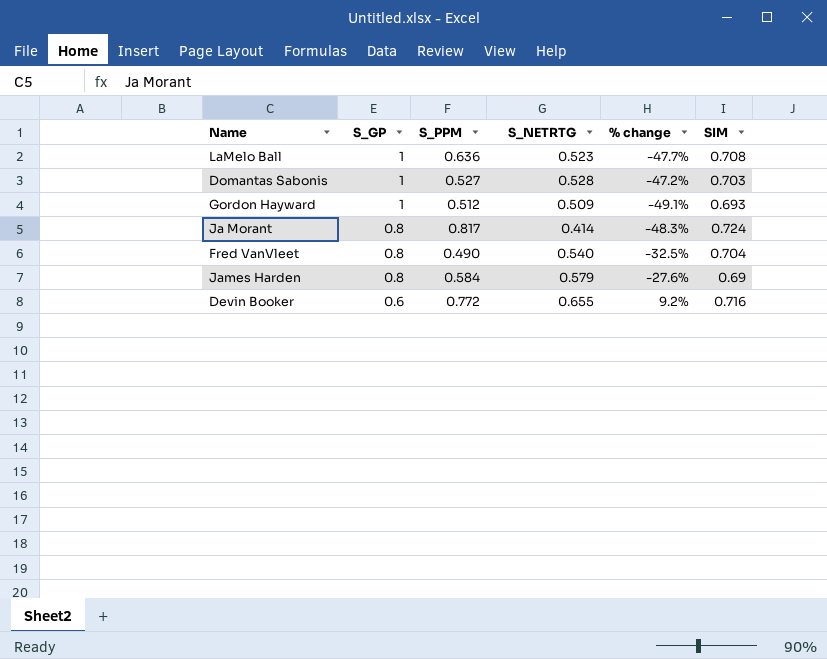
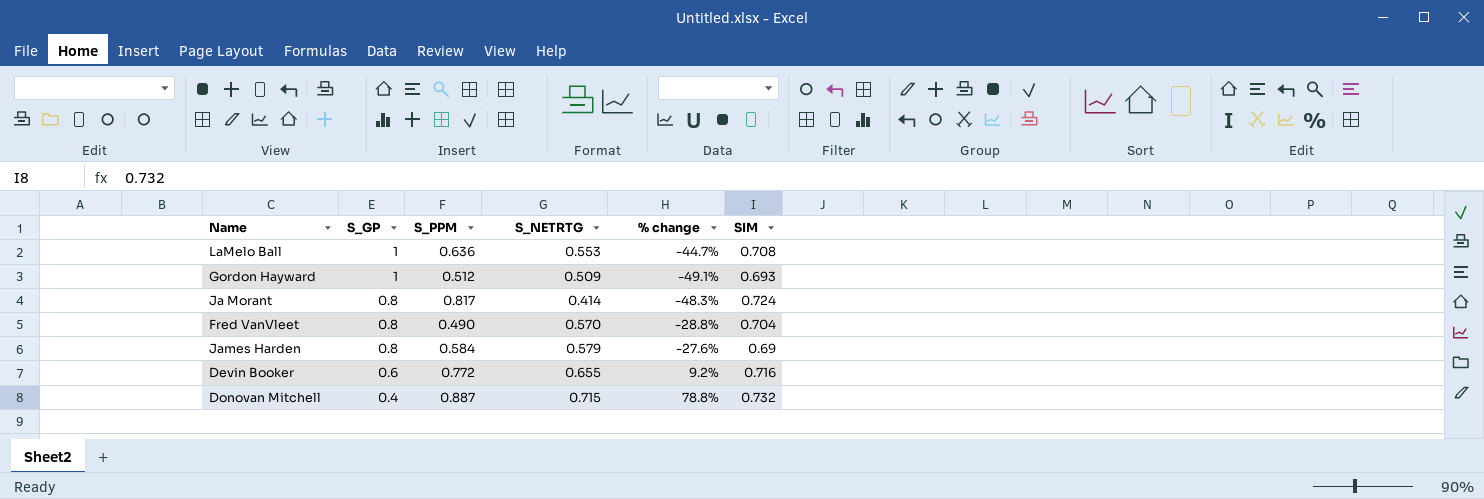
row Domantas Sabonis: 1 | 0.527 | 0.528 | -47.2% | 0.703 -> none
LaMelo Ball | S_NETRTG: 0.523 -> 0.553
LaMelo Ball | % change: -47.7% -> -44.7%
Fred VanVleet | S_NETRTG: 0.540 -> 0.570
Fred VanVleet | % change: -32.5% -> -28.8%
row Donovan Mitchell: none -> 0.4 | 0.887 | 0.715 | 78.8% | 0.732

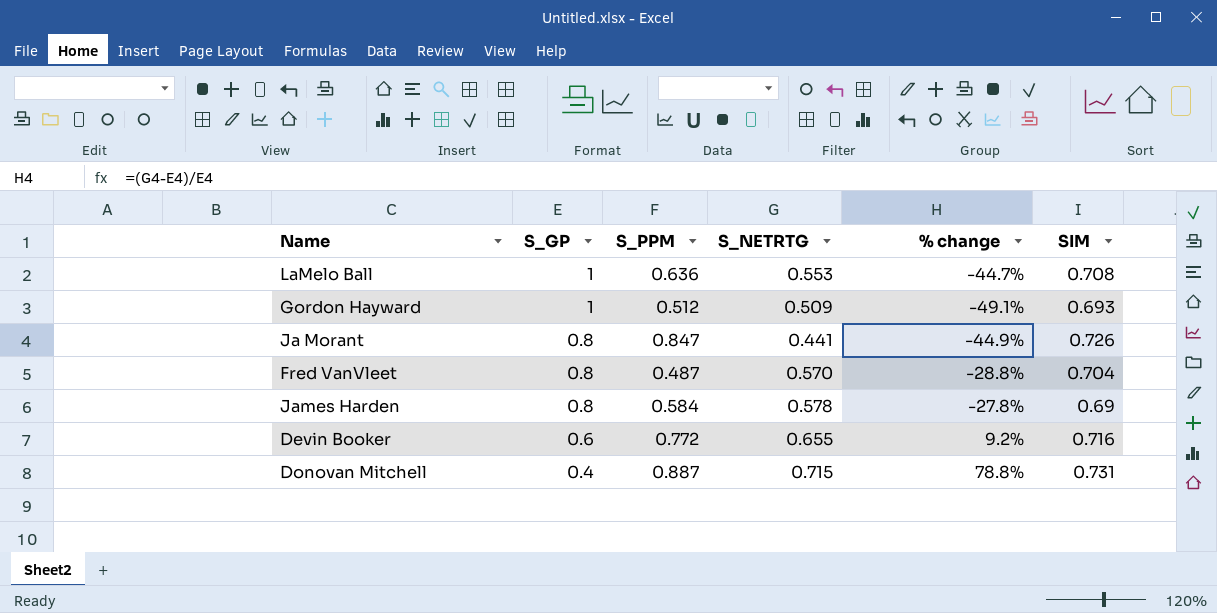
Ja Morant | S_PPM: 0.817 -> 0.847
Ja Morant | S_NETRTG: 0.414 -> 0.441
Ja Morant | % change: -48.3% -> -44.9%
Ja Morant | SIM: 0.724 -> 0.726
Fred VanVleet | S_PPM: 0.490 -> 0.487
James Harden | S_NETRTG: 0.579 -> 0.578
James Harden | % change: -27.6% -> -27.8%
Donovan Mitchell | SIM: 0.732 -> 0.731

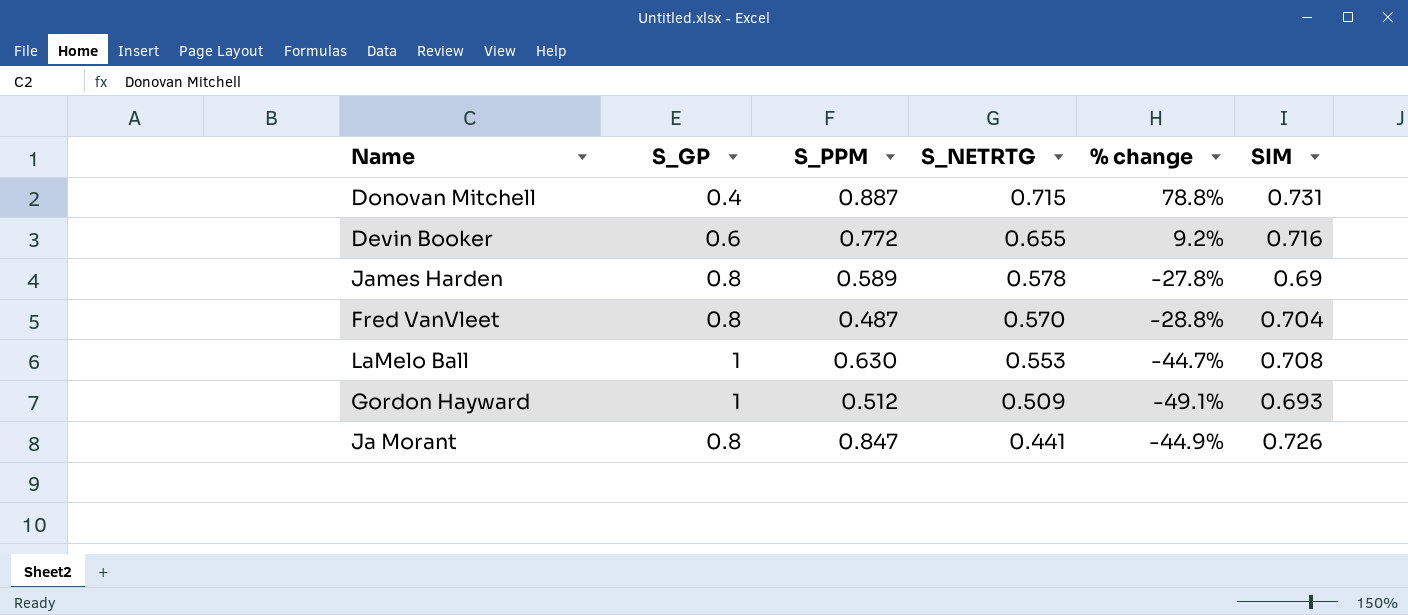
row order: S_GP descending -> S_NETRTG descending
James Harden | S_PPM: 0.584 -> 0.589
LaMelo Ball | S_PPM: 0.636 -> 0.630

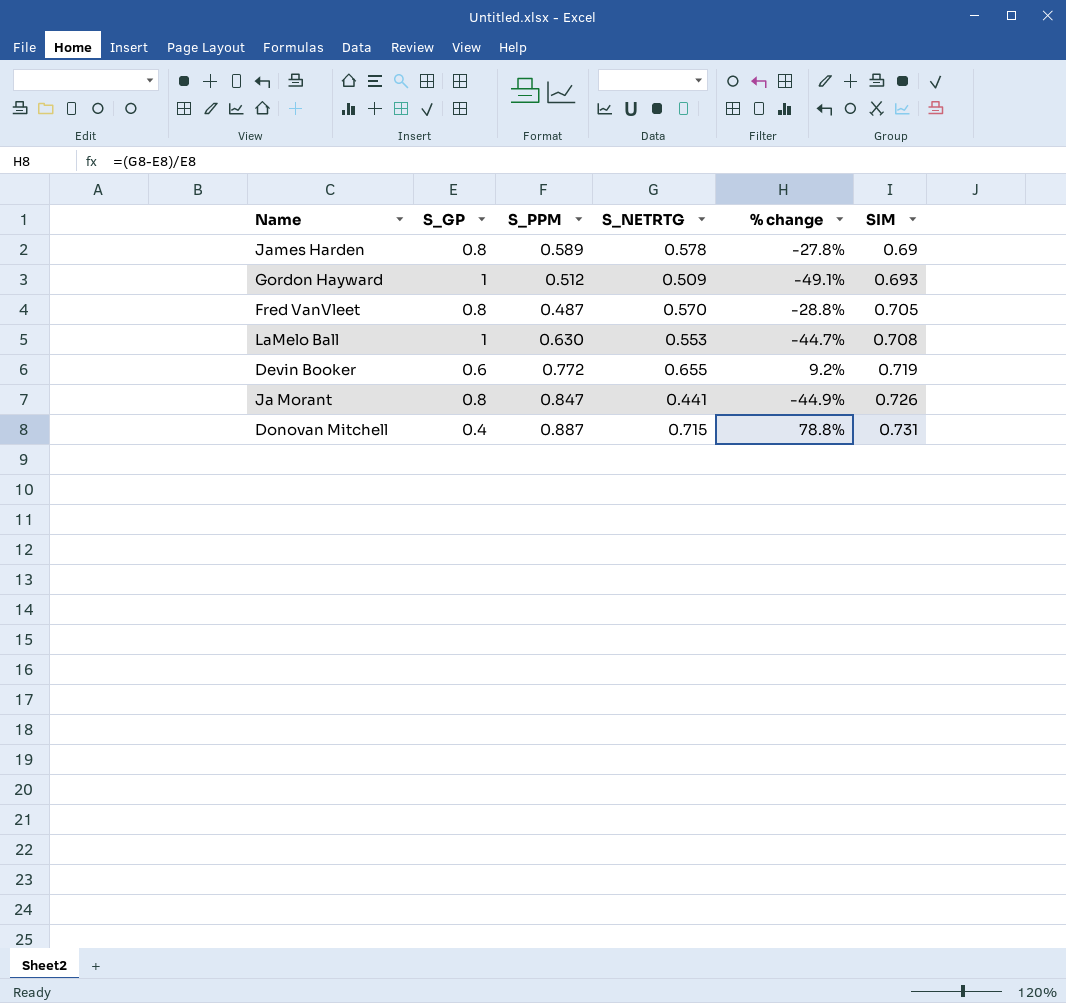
row order: S_NETRTG descending -> SIM ascending
Fred VanVleet | SIM: 0.704 -> 0.705
Devin Booker | SIM: 0.716 -> 0.719

